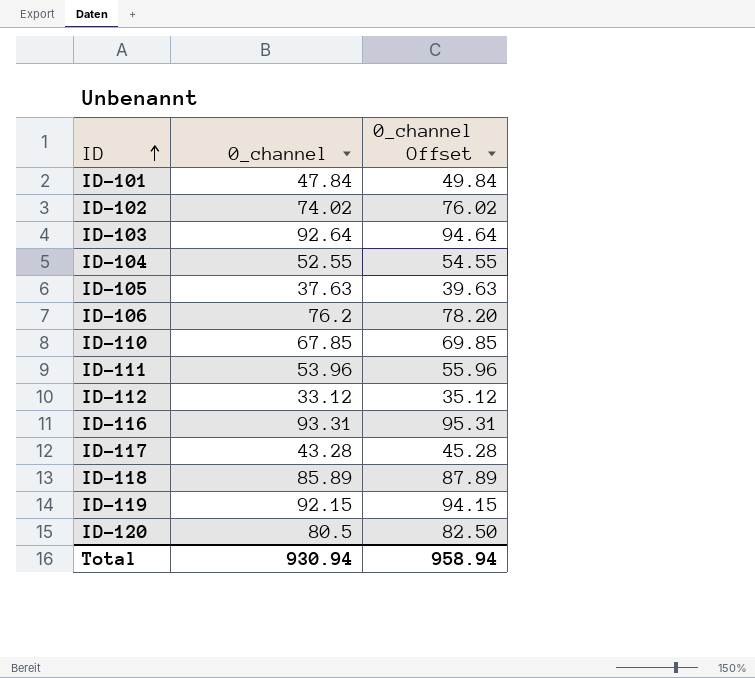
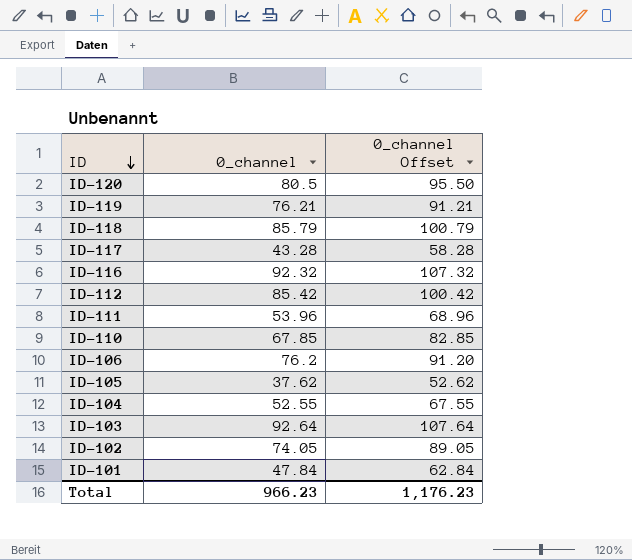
row order: ID ascending -> ID descending
column 0_channel Offset | formula: [0_channel] + 2 -> [0_channel] + 15
ID-119 | 0_channel: 92.15 -> 76.21
ID-118 | 0_channel: 85.89 -> 85.79
ID-116 | 0_channel: 93.31 -> 92.32
ID-112 | 0_channel: 33.12 -> 85.42
ID-105 | 0_channel: 37.63 -> 37.62
ID-102 | 0_channel: 74.02 -> 74.05
Total | 0_channel: 930.94 -> 966.23
Total | 0_channel Offset: 958.94 -> 1,176.23

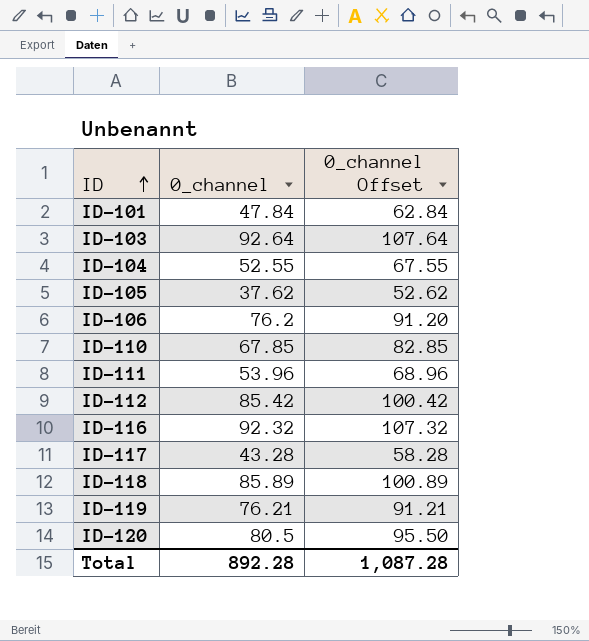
row order: ID descending -> ID ascending
row ID-102: 74.05 | 89.05 -> none
ID-118 | 0_channel: 85.79 -> 85.89
ID-118 | 0_channel Offset: 100.79 -> 100.89
Total | 0_channel: 966.23 -> 892.28
Total | 0_channel Offset: 1,176.23 -> 1,087.28

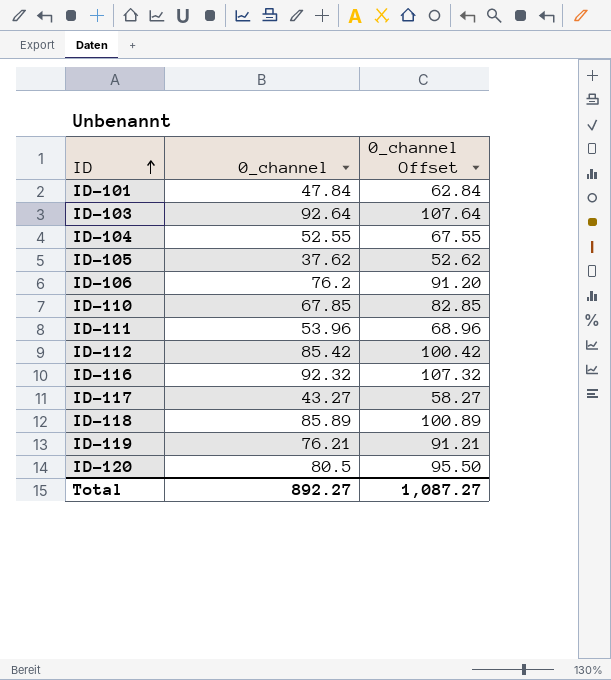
ID-117 | 0_channel: 43.28 -> 43.27
ID-117 | 0_channel Offset: 58.28 -> 58.27
Total | 0_channel: 892.28 -> 892.27
Total | 0_channel Offset: 1,087.28 -> 1,087.27

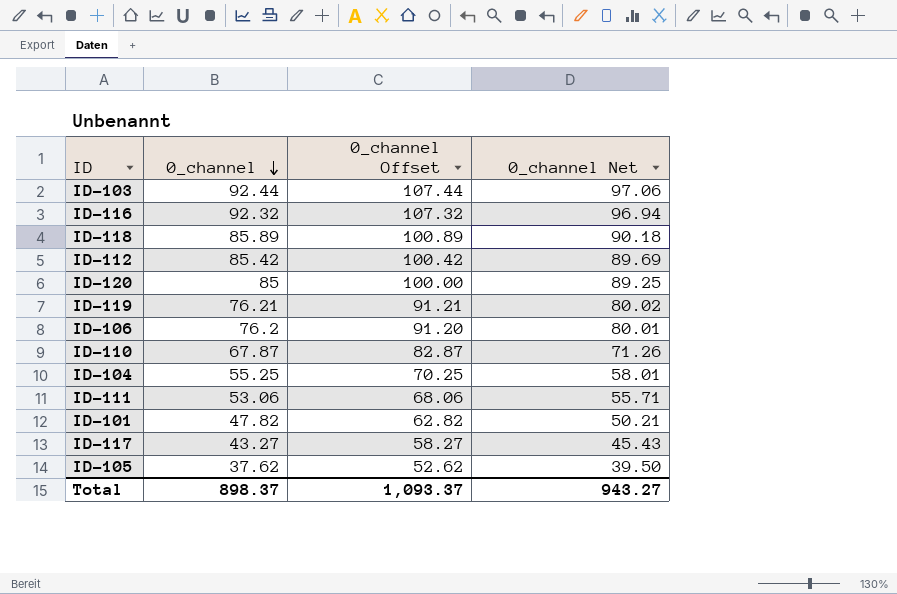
row order: ID ascending -> 0_channel descending
column 0_channel Net | formula: none -> [0_channel] * 1.05
ID-103 | 0_channel: 92.64 -> 92.44
ID-103 | 0_channel Offset: 107.64 -> 107.44
ID-120 | 0_channel: 80.5 -> 85
ID-120 | 0_channel Offset: 95.50 -> 100.00
ID-110 | 0_channel: 67.85 -> 67.87
ID-110 | 0_channel Offset: 82.85 -> 82.87
ID-104 | 0_channel: 52.55 -> 55.25
ID-104 | 0_channel Offset: 67.55 -> 70.25
ID-111 | 0_channel: 53.96 -> 53.06
ID-111 | 0_channel Offset: 68.96 -> 68.06
ID-101 | 0_channel: 47.84 -> 47.82
ID-101 | 0_channel Offset: 62.84 -> 62.82
Total | 0_channel: 892.27 -> 898.37
Total | 0_channel Offset: 1,087.27 -> 1,093.37

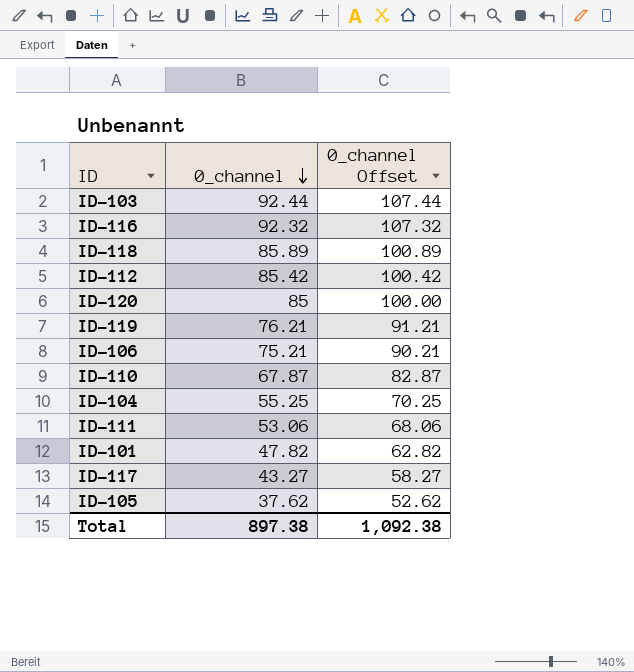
column 0_channel Net | formula: [0_channel] * 1.05 -> none
ID-106 | 0_channel: 76.2 -> 75.21
ID-106 | 0_channel Offset: 91.20 -> 90.21
Total | 0_channel: 898.37 -> 897.38
Total | 0_channel Offset: 1,093.37 -> 1,092.38

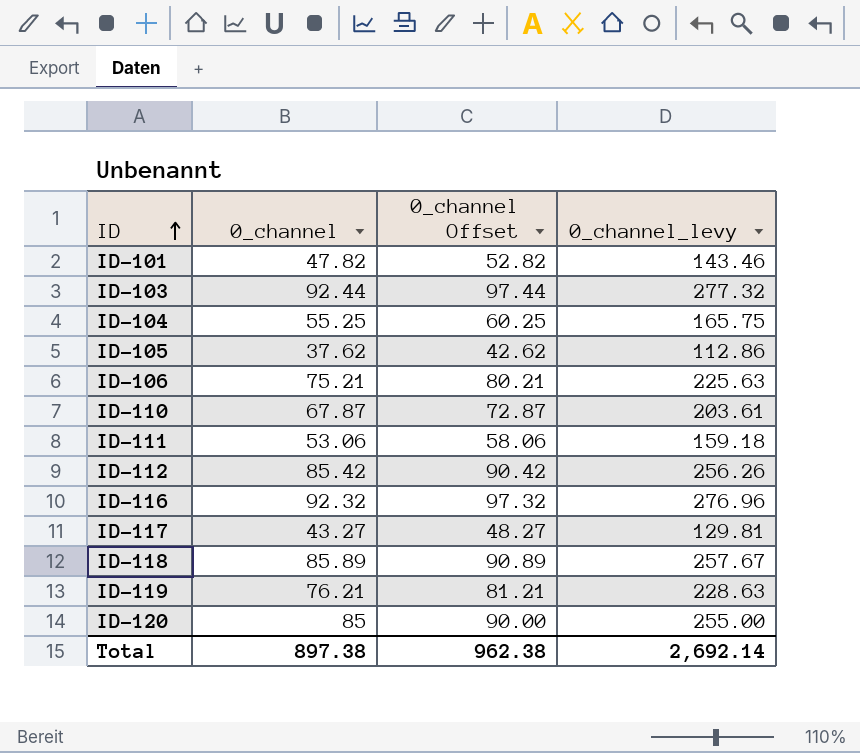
row order: 0_channel descending -> ID ascending
column 0_channel Offset | formula: [0_channel] + 15 -> [0_channel] + 5
column 0_channel_levy | formula: none -> [0_channel] * 3
Total | 0_channel Offset: 1,092.38 -> 962.38

